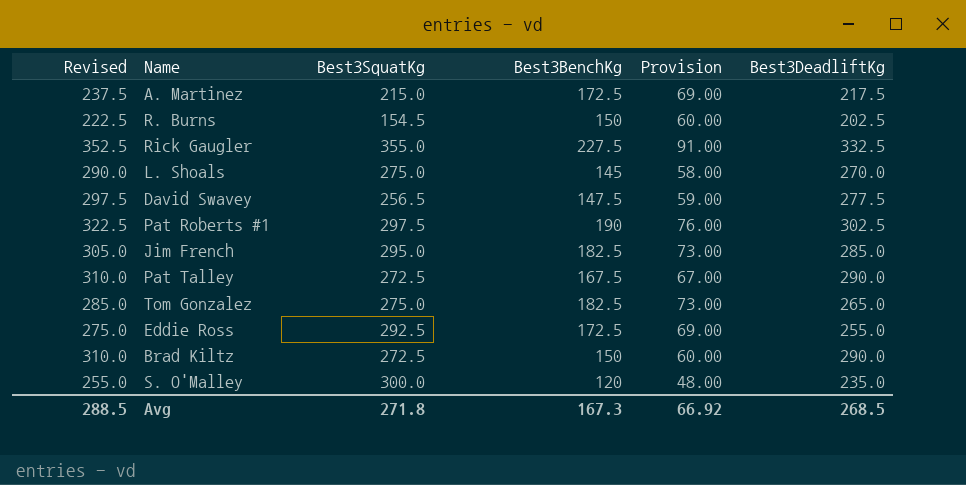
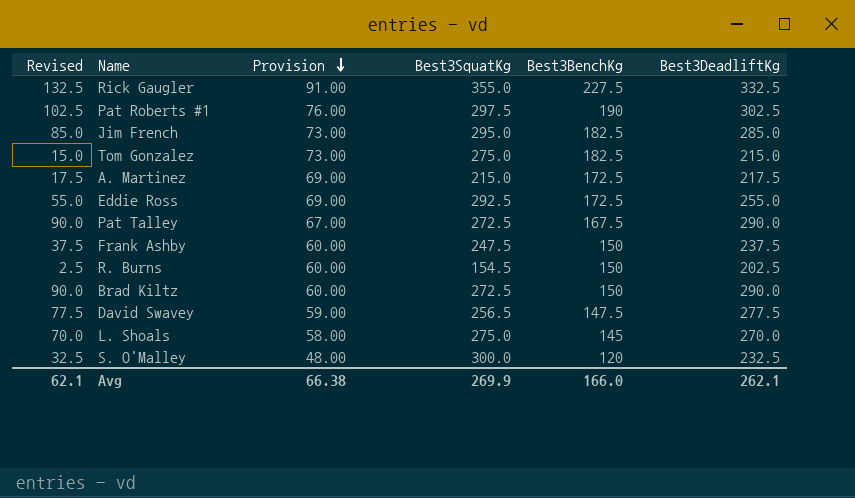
row order: none -> Provision descending
column Revised | formula: [Best3DeadliftKg] + 20 -> [Best3DeadliftKg] - 200
column Provision | position: 5 -> 3
Tom Gonzalez | Best3DeadliftKg: 265.0 -> 215.0
row Frank Ashby: none -> 37.5 | 60.00 | 247.5 | 150 | 237.5
S. O'Malley | Best3DeadliftKg: 235.0 -> 232.5
Avg | Revised: 288.5 -> 62.1
Avg | Provision: 66.92 -> 66.38
Avg | Best3SquatKg: 271.8 -> 269.9
Avg | Best3BenchKg: 167.3 -> 166.0
Avg | Best3DeadliftKg: 268.5 -> 262.1

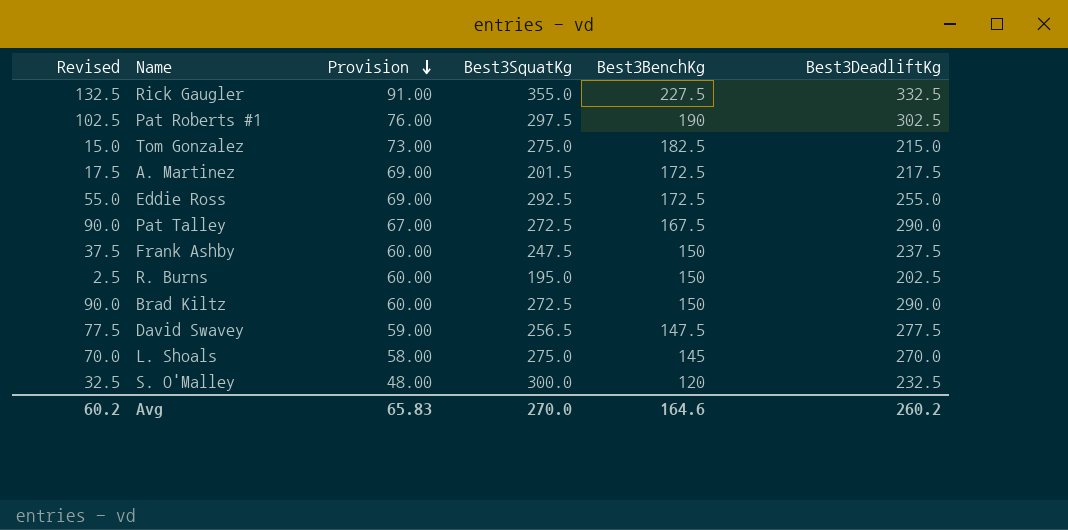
row Jim French: 85.0 | 73.00 | 295.0 | 182.5 | 285.0 -> none
A. Martinez | Best3SquatKg: 215.0 -> 201.5
R. Burns | Best3SquatKg: 154.5 -> 195.0
Avg | Revised: 62.1 -> 60.2
Avg | Provision: 66.38 -> 65.83
Avg | Best3SquatKg: 269.9 -> 270.0
Avg | Best3BenchKg: 166.0 -> 164.6
Avg | Best3DeadliftKg: 262.1 -> 260.2

